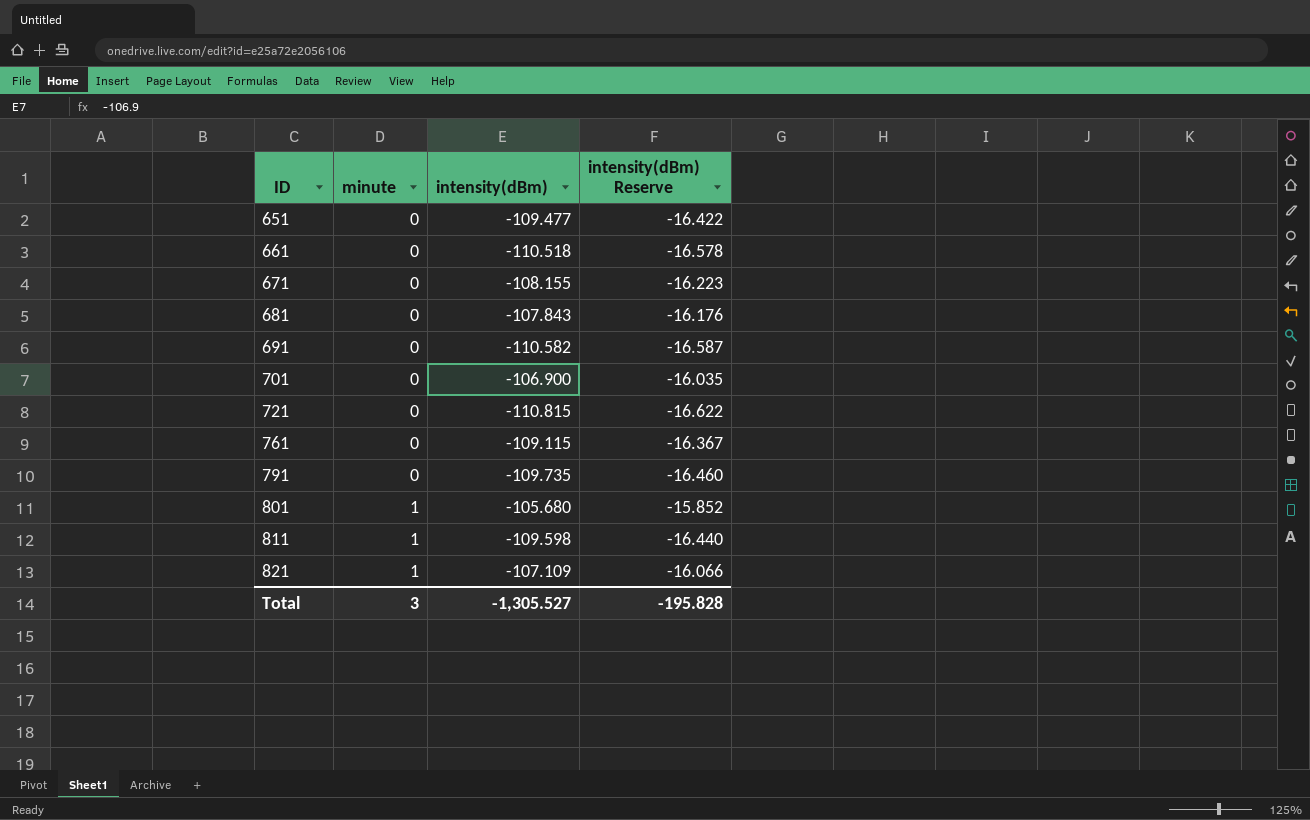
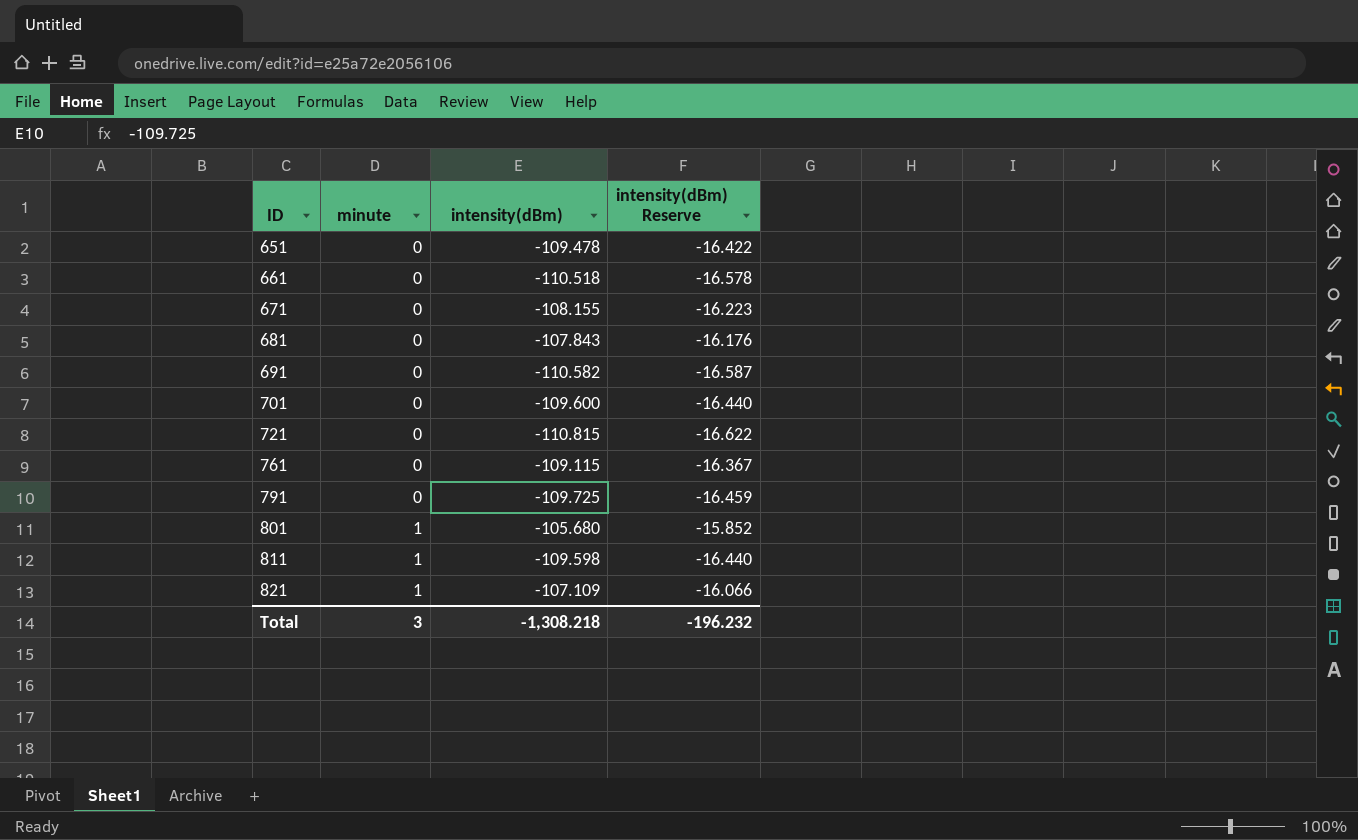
651 | intensity(dBm): -109.477 -> -109.478
701 | intensity(dBm): -106.900 -> -109.600
701 | intensity(dBm) Reserve: -16.035 -> -16.440
791 | intensity(dBm): -109.735 -> -109.725
791 | intensity(dBm) Reserve: -16.460 -> -16.459
Total | intensity(dBm): -1,305.527 -> -1,308.218
Total | intensity(dBm) Reserve: -195.828 -> -196.232

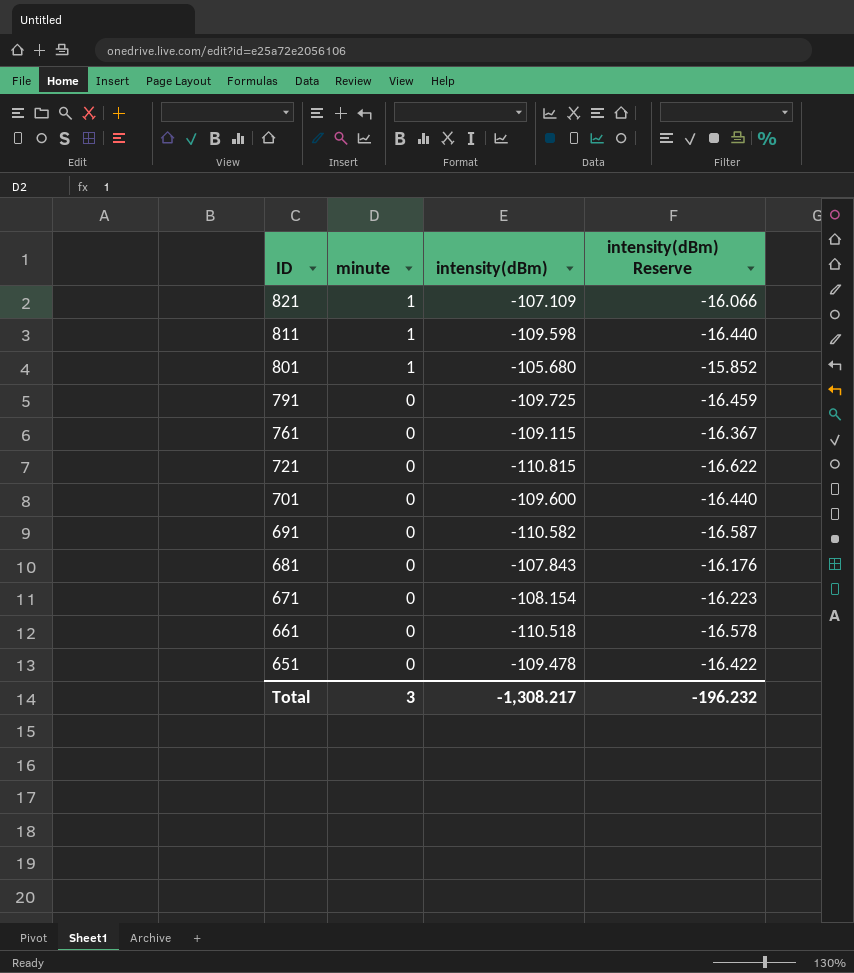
row order: ID ascending -> ID descending
671 | intensity(dBm): -108.155 -> -108.154
Total | intensity(dBm): -1,308.218 -> -1,308.217

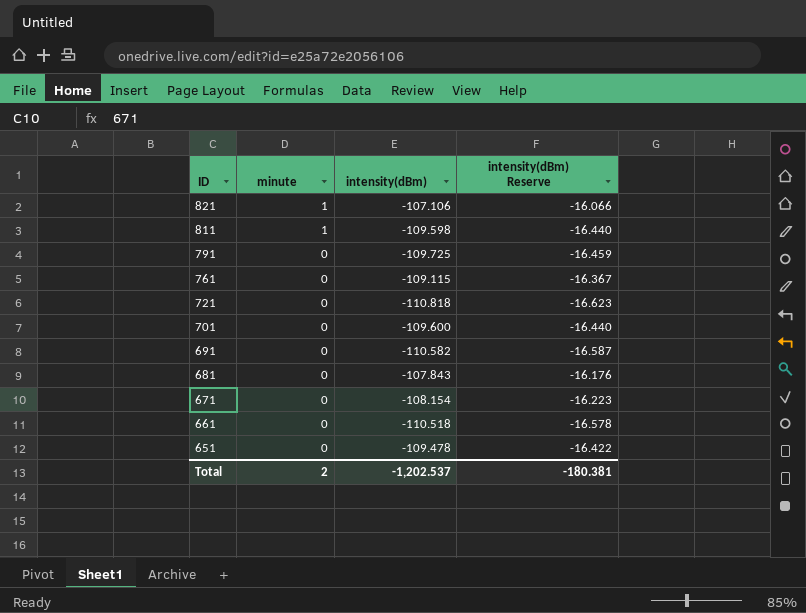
row 801: 1 | -105.680 | -15.852 -> none
821 | intensity(dBm): -107.109 -> -107.106
721 | intensity(dBm): -110.815 -> -110.818
721 | intensity(dBm) Reserve: -16.622 -> -16.623
Total | minute: 3 -> 2
Total | intensity(dBm): -1,308.217 -> -1,202.537
Total | intensity(dBm) Reserve: -196.232 -> -180.381

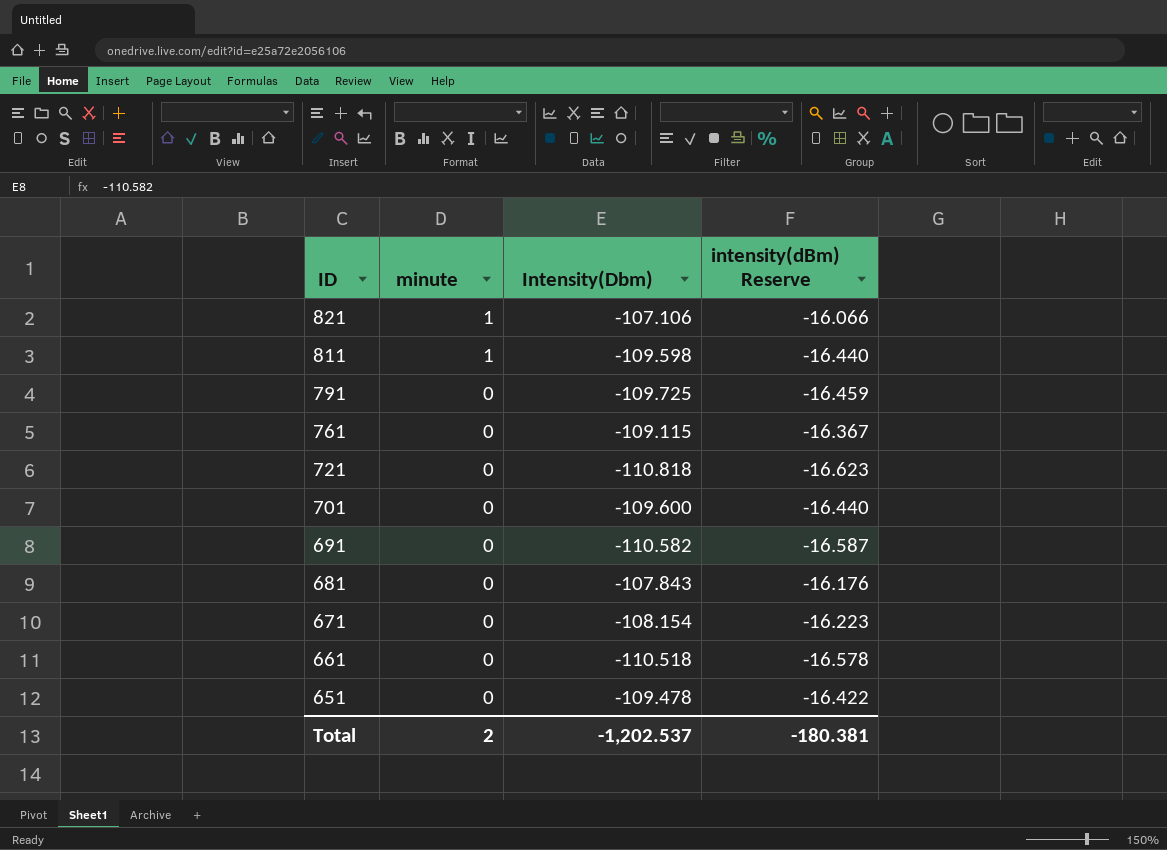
column name: intensity(dBm) -> Intensity(Dbm)

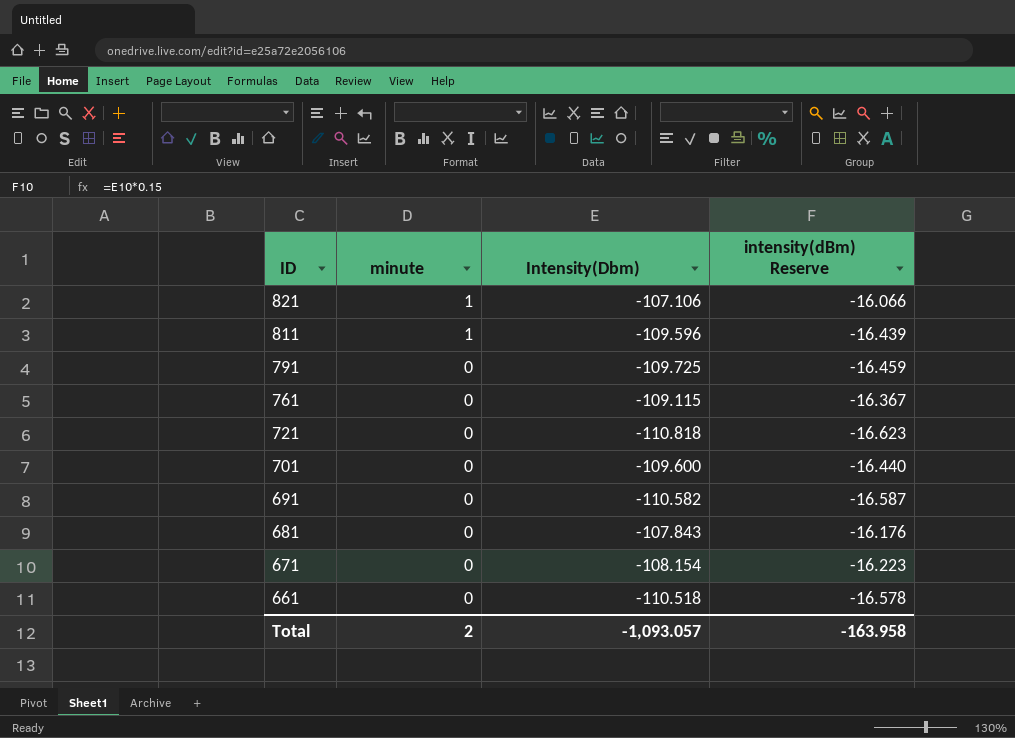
row 651: 0 | -109.478 | -16.422 -> none
811 | Intensity(Dbm): -109.598 -> -109.596
811 | intensity(dBm) Reserve: -16.440 -> -16.439
Total | Intensity(Dbm): -1,202.537 -> -1,093.057
Total | intensity(dBm) Reserve: -180.381 -> -163.958

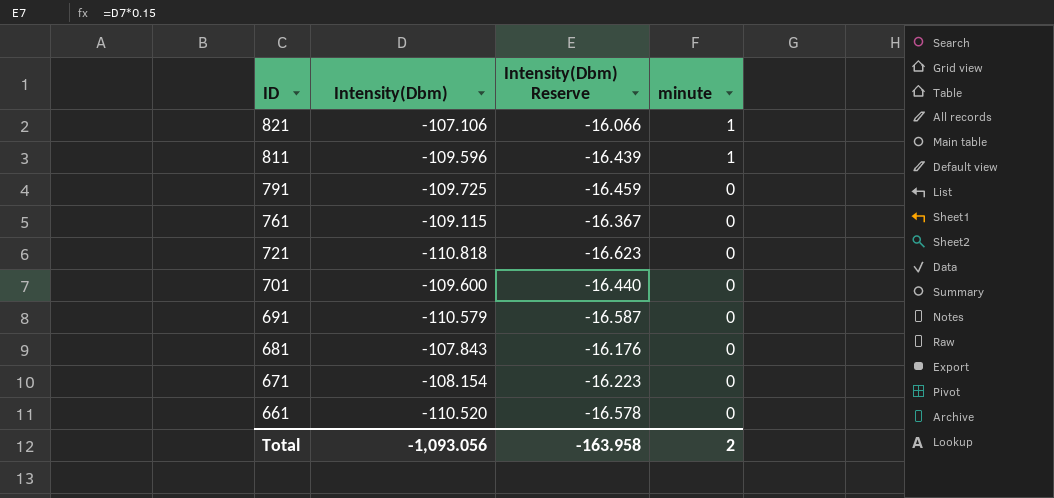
column name: intensity(dBm) Reserve -> Intensity(Dbm) Reserve
column minute | position: 2 -> 4
691 | Intensity(Dbm): -110.582 -> -110.579
661 | Intensity(Dbm): -110.518 -> -110.520
Total | Intensity(Dbm): -1,093.057 -> -1,093.056

